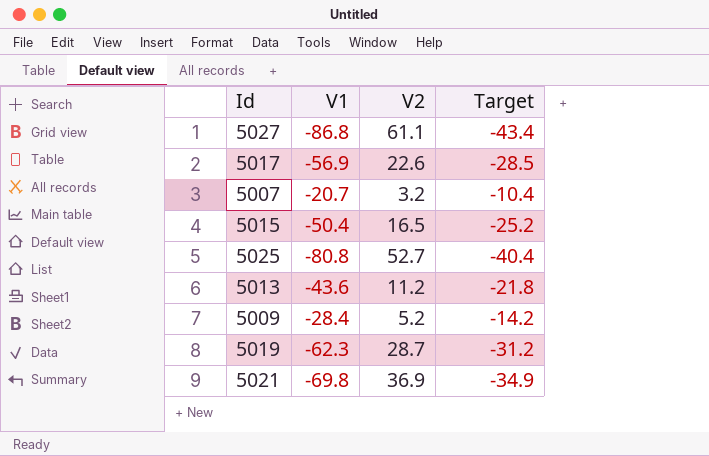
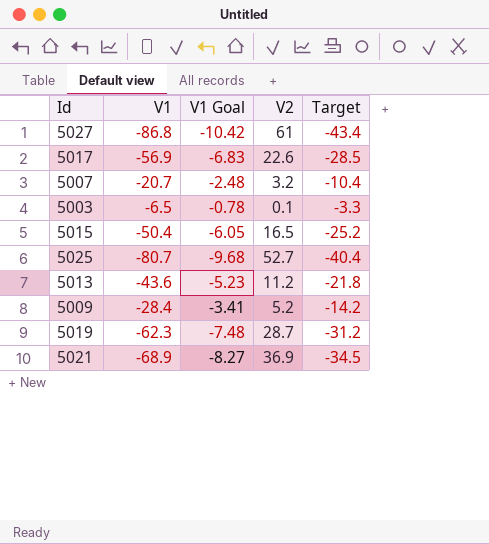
column V1 Goal | formula: none -> [V1] * 0.12
5027 | V2: 61.1 -> 61
row 5003: none -> -6.5 | -0.78 | 0.1 | -3.3
5025 | V1: -80.8 -> -80.7
5021 | V1: -69.8 -> -68.9
5021 | Target: -34.9 -> -34.5

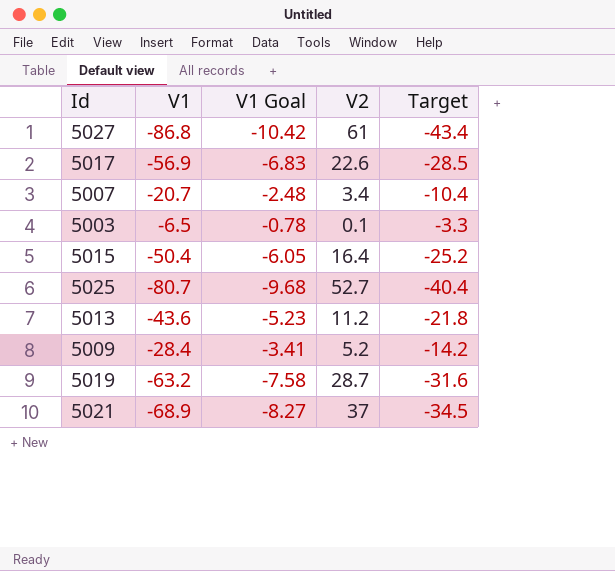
5007 | V2: 3.2 -> 3.4
5015 | V2: 16.5 -> 16.4
5019 | V1: -62.3 -> -63.2
5019 | V1 Goal: -7.48 -> -7.58
5019 | Target: -31.2 -> -31.6
5021 | V2: 36.9 -> 37

